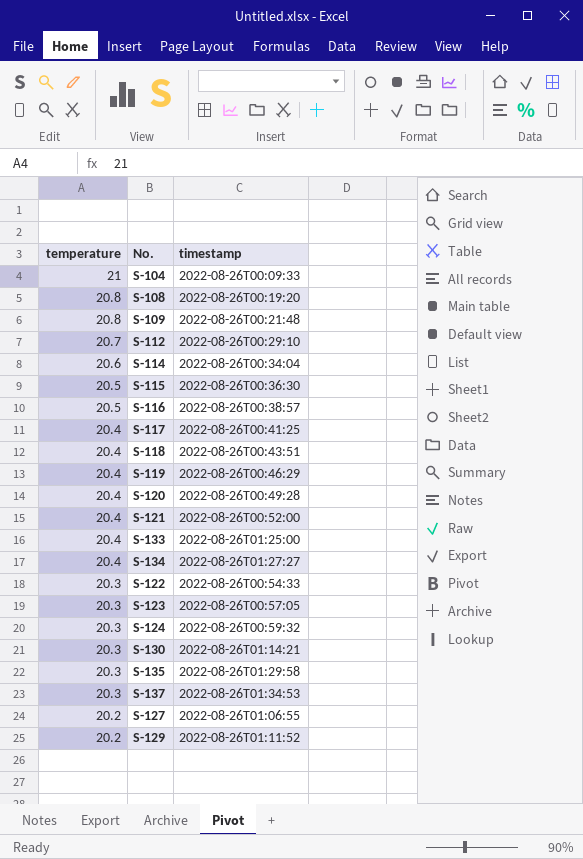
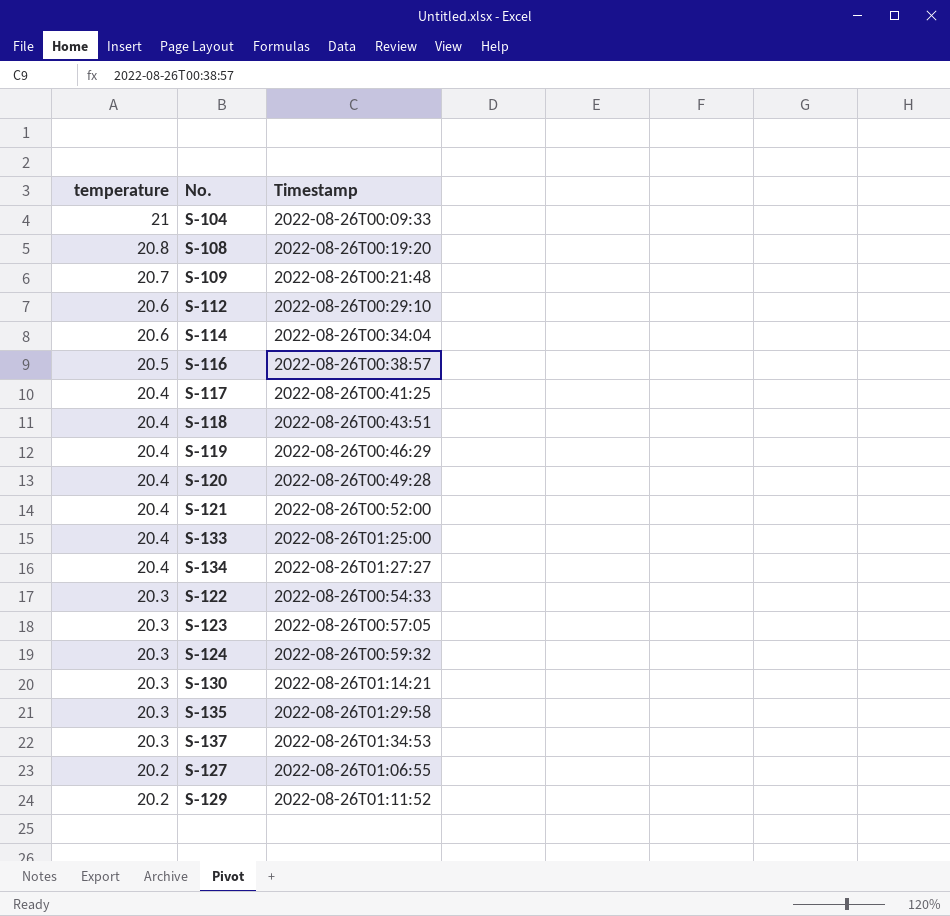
column name: timestamp -> Timestamp
row S-115: 20.5 | 2022-08-26T00:36:30 -> none
S-109 | temperature: 20.8 -> 20.7
S-112 | temperature: 20.7 -> 20.6

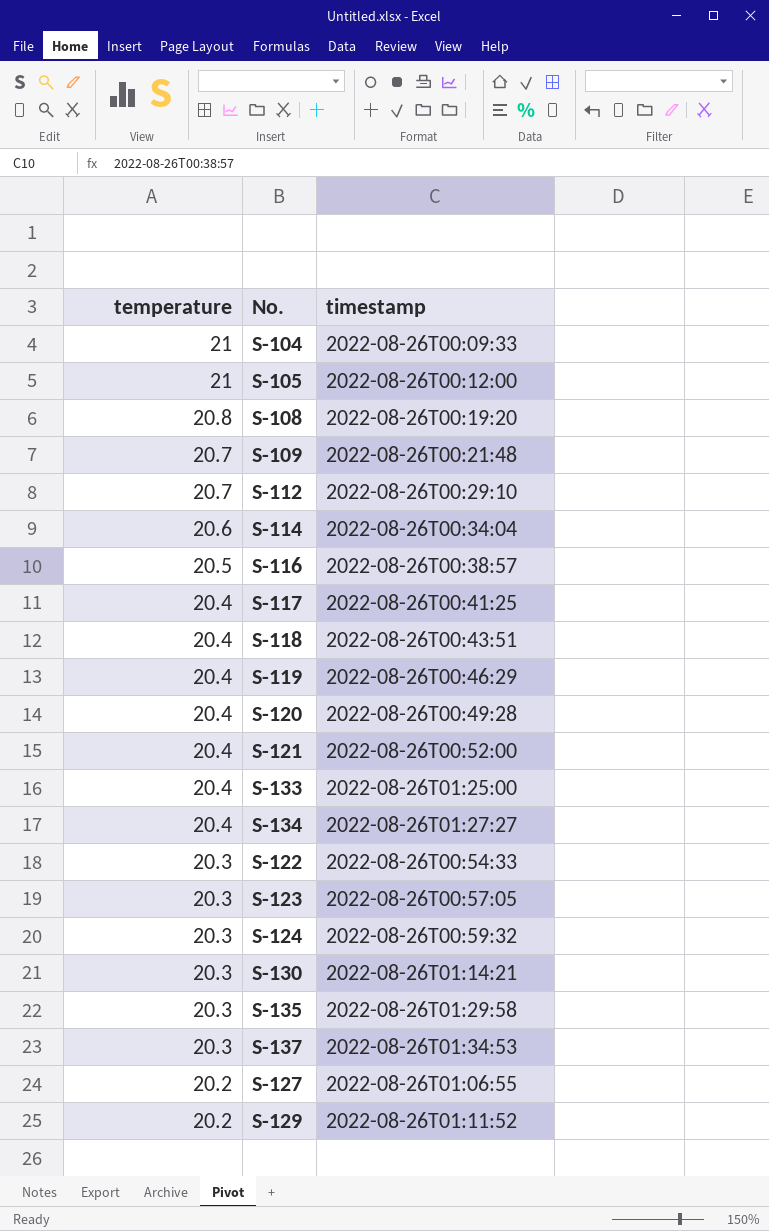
column name: Timestamp -> timestamp
row S-105: none -> 21 | 2022-08-26T00:12:00
S-112 | temperature: 20.6 -> 20.7

